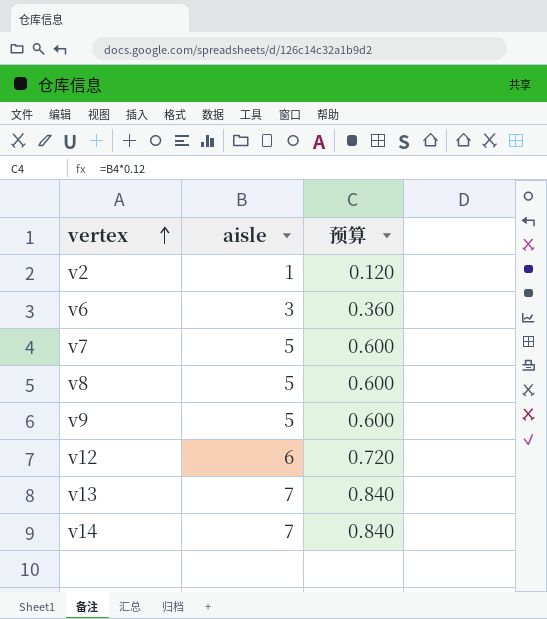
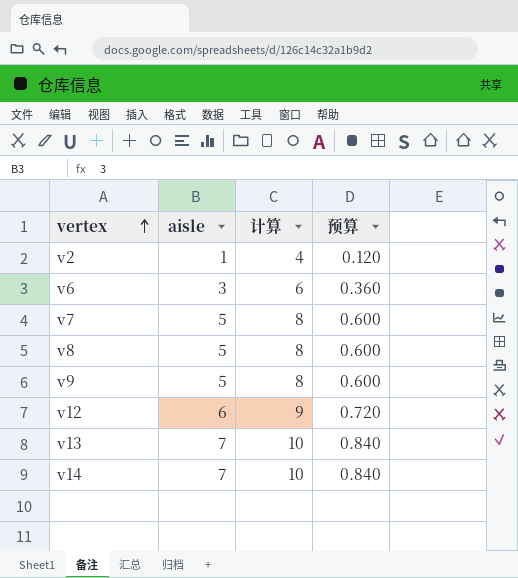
column 计算 | formula: none -> [aisle] + 3

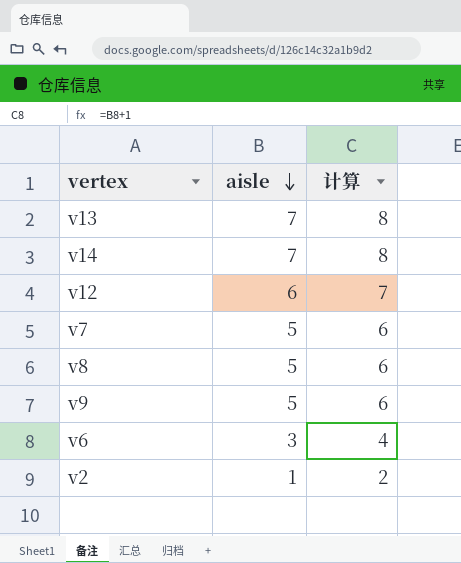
row order: vertex ascending -> aisle descending
column 预算 | formula: [aisle] * 0.12 -> none
column 计算 | formula: [aisle] + 3 -> [aisle] + 1

